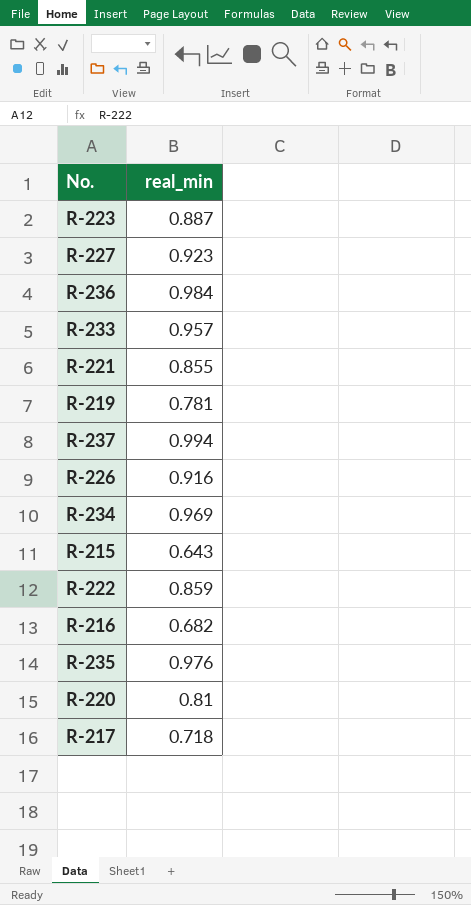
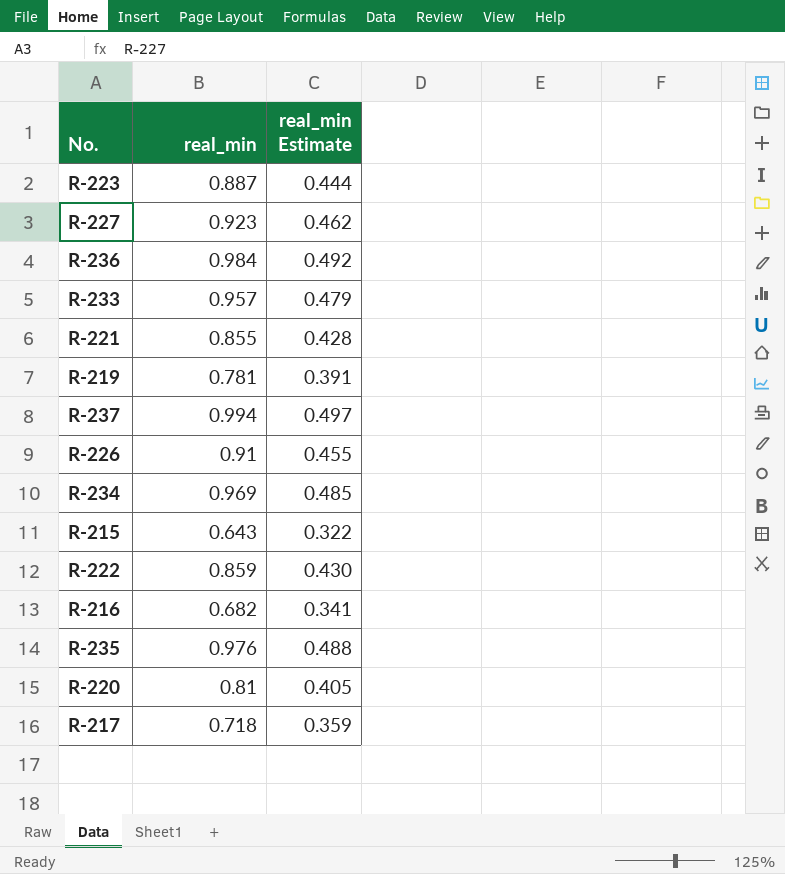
column real_min Estimate | formula: none -> [real_min] * 0.5
R-226 | real_min: 0.916 -> 0.91

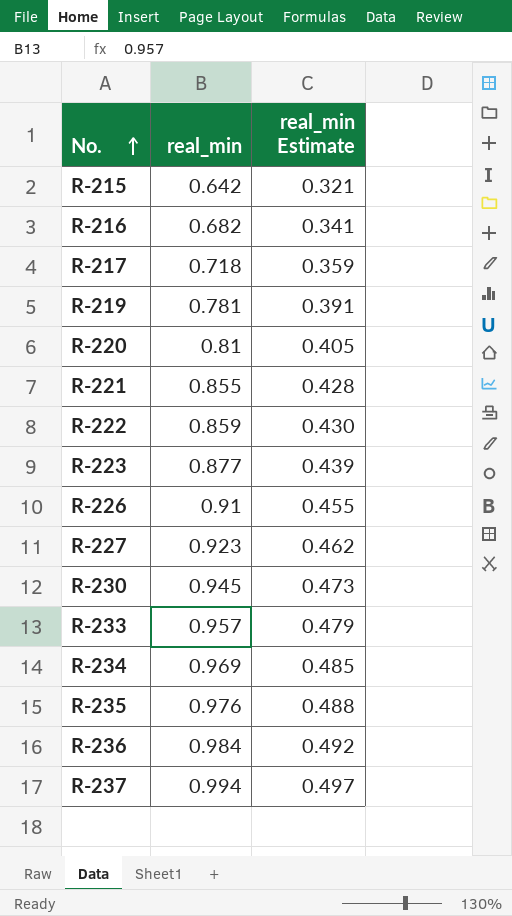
row order: none -> No. ascending
R-215 | real_min: 0.643 -> 0.642
R-215 | real_min Estimate: 0.322 -> 0.321
R-223 | real_min: 0.887 -> 0.877
R-223 | real_min Estimate: 0.444 -> 0.439
row R-230: none -> 0.945 | 0.473

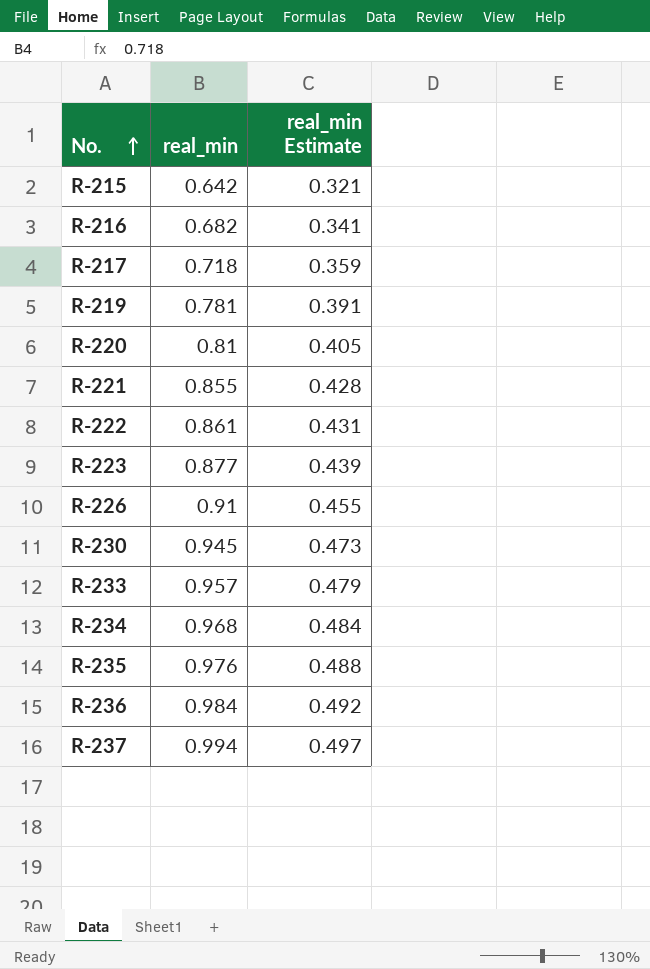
row R-227: 0.923 | 0.462 -> none
R-222 | real_min: 0.859 -> 0.861
R-222 | real_min Estimate: 0.430 -> 0.431
R-234 | real_min: 0.969 -> 0.968
R-234 | real_min Estimate: 0.485 -> 0.484

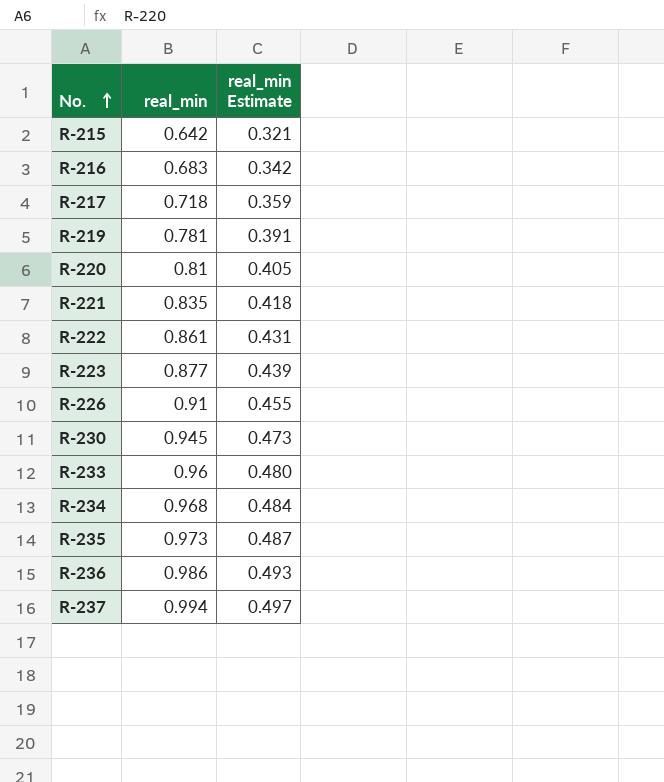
R-216 | real_min: 0.682 -> 0.683
R-216 | real_min Estimate: 0.341 -> 0.342
R-221 | real_min: 0.855 -> 0.835
R-221 | real_min Estimate: 0.428 -> 0.418
R-233 | real_min: 0.957 -> 0.96
R-233 | real_min Estimate: 0.479 -> 0.480
R-235 | real_min: 0.976 -> 0.973
R-235 | real_min Estimate: 0.488 -> 0.487
R-236 | real_min: 0.984 -> 0.986
R-236 | real_min Estimate: 0.492 -> 0.493

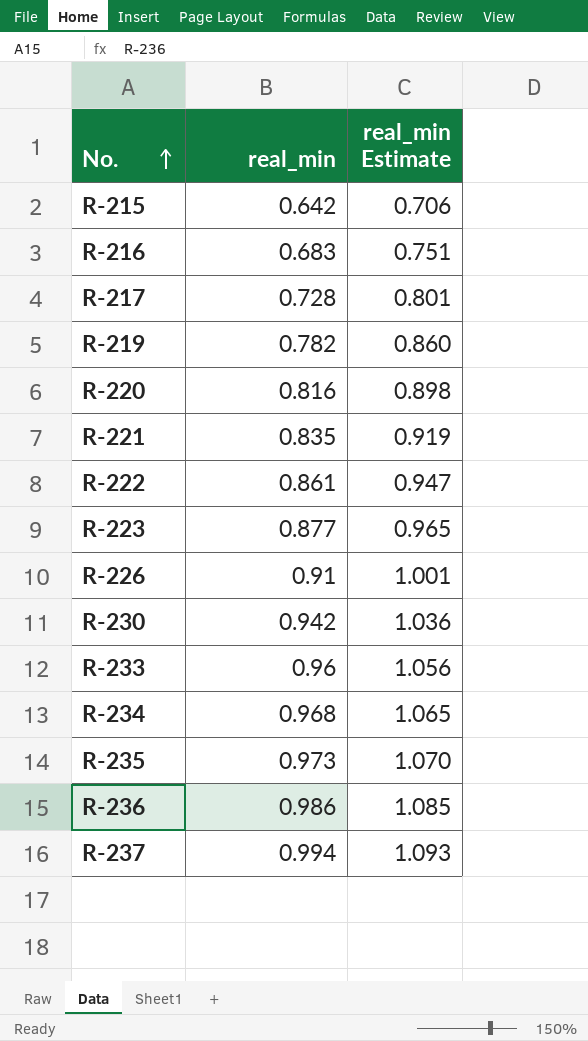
column real_min Estimate | formula: [real_min] * 0.5 -> [real_min] * 1.1
R-217 | real_min: 0.718 -> 0.728
R-219 | real_min: 0.781 -> 0.782
R-220 | real_min: 0.81 -> 0.816
R-230 | real_min: 0.945 -> 0.942

